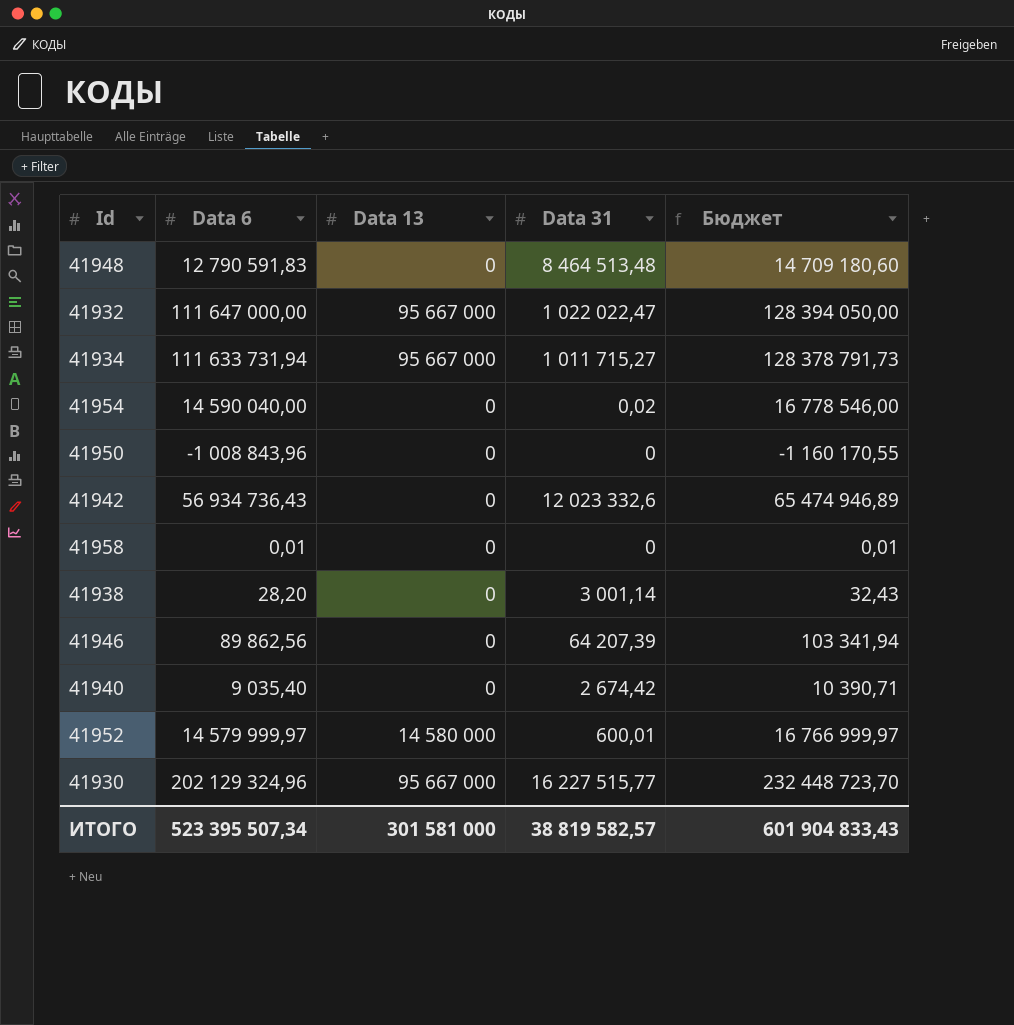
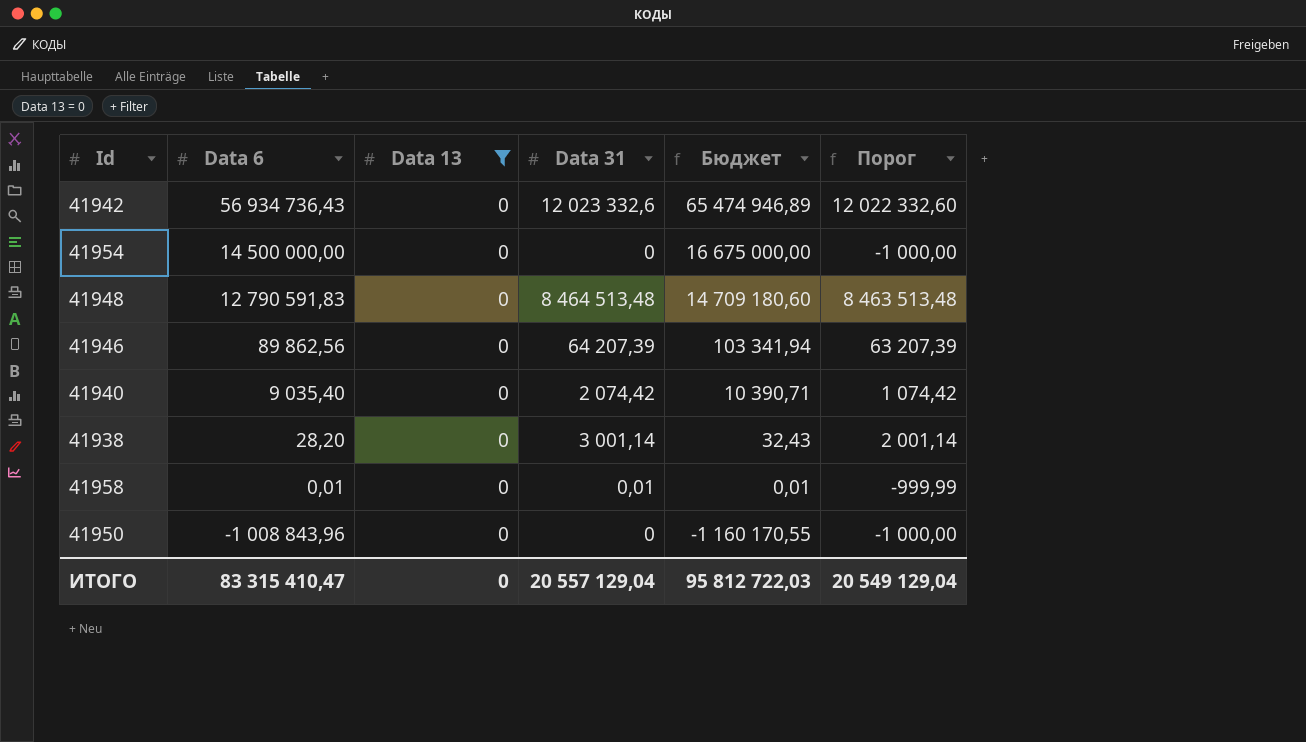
filter: none -> Data 13 = 0
row order: none -> Data 6 descending
column Порог | formula: none -> [Data 31] - 1000
41954 | Data 6: 14 590 040,00 -> 14 500 000,00
41954 | Data 31: 0,02 -> 0
41954 | Бюджет: 16 778 546,00 -> 16 675 000,00
41940 | Data 31: 2 674,42 -> 2 074,42
41958 | Data 31: 0 -> 0,01
ИТОГО | Data 6: 523 395 507,34 -> 83 315 410,47
ИТОГО | Data 13: 301 581 000 -> 0
ИТОГО | Data 31: 38 819 582,57 -> 20 557 129,04
ИТОГО | Бюджет: 601 904 833,43 -> 95 812 722,03

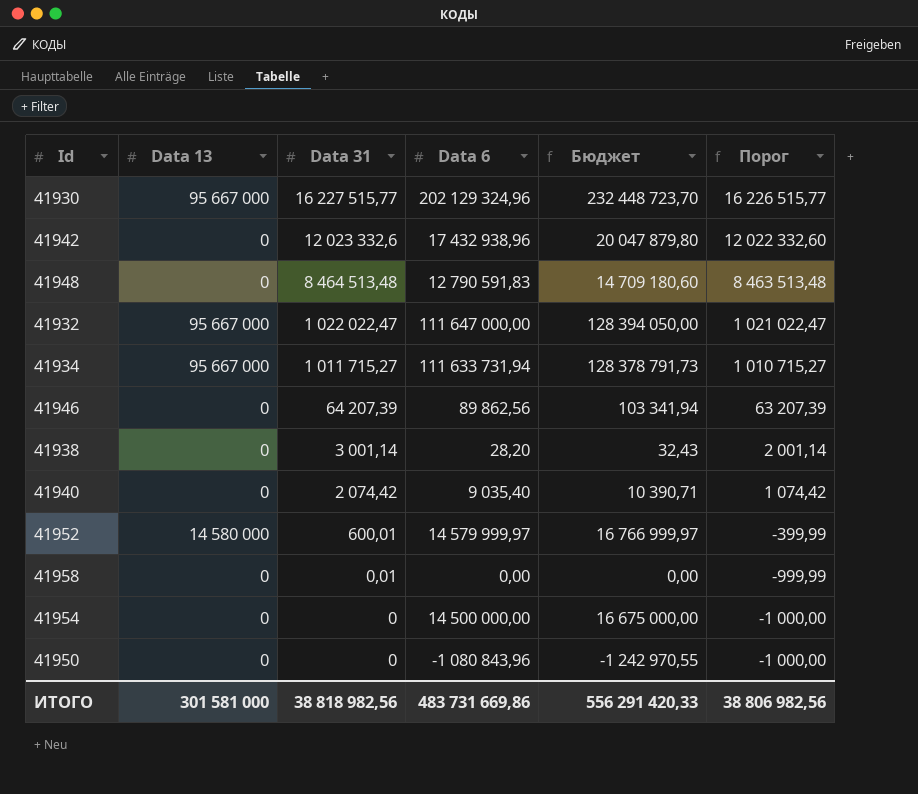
filter: Data 13 = 0 -> none
row order: Data 6 descending -> Data 31 descending
column Data 6 | position: 2 -> 4
41942 | Data 6: 56 934 736,43 -> 17 432 938,96
41942 | Бюджет: 65 474 946,89 -> 20 047 879,80
41958 | Data 6: 0,01 -> 0,00
41958 | Бюджет: 0,01 -> 0,00
41950 | Data 6: -1 008 843,96 -> -1 080 843,96
41950 | Бюджет: -1 160 170,55 -> -1 242 970,55
ИТОГО | Data 13: 0 -> 301 581 000
ИТОГО | Data 31: 20 557 129,04 -> 38 818 982,56
ИТОГО | Data 6: 83 315 410,47 -> 483 731 669,86
ИТОГО | Бюджет: 95 812 722,03 -> 556 291 420,33
ИТОГО | Порог: 20 549 129,04 -> 38 806 982,56

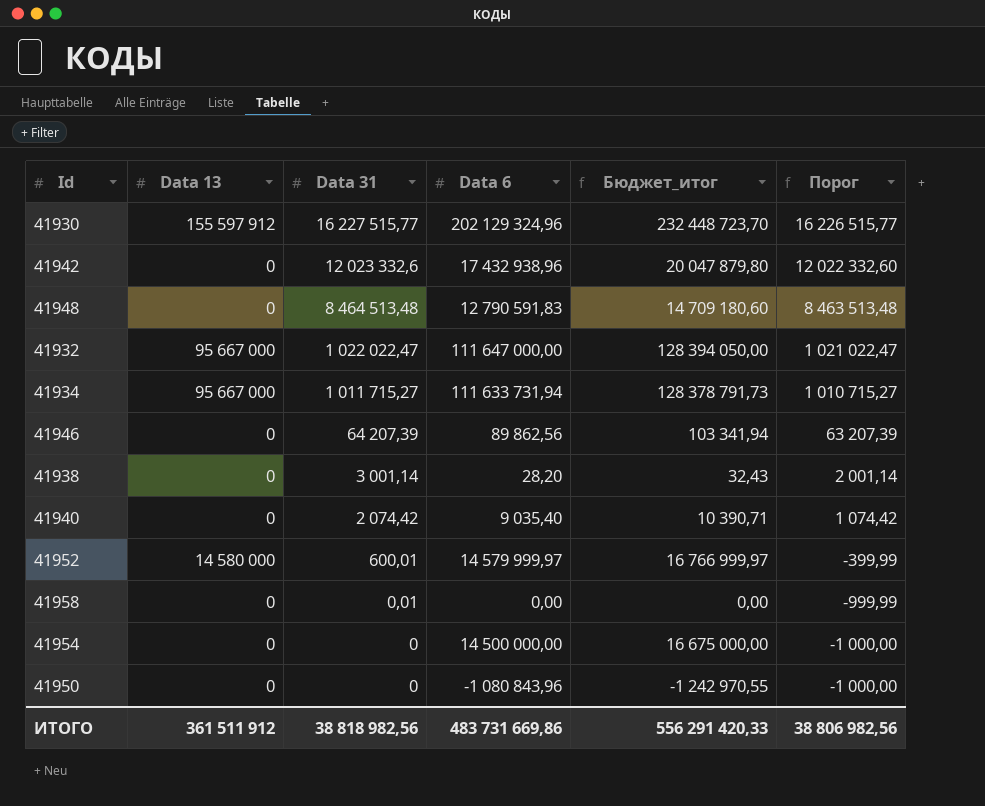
column name: Бюджет -> Бюджет_итог
41930 | Data 13: 95 667 000 -> 155 597 912
ИТОГО | Data 13: 301 581 000 -> 361 511 912

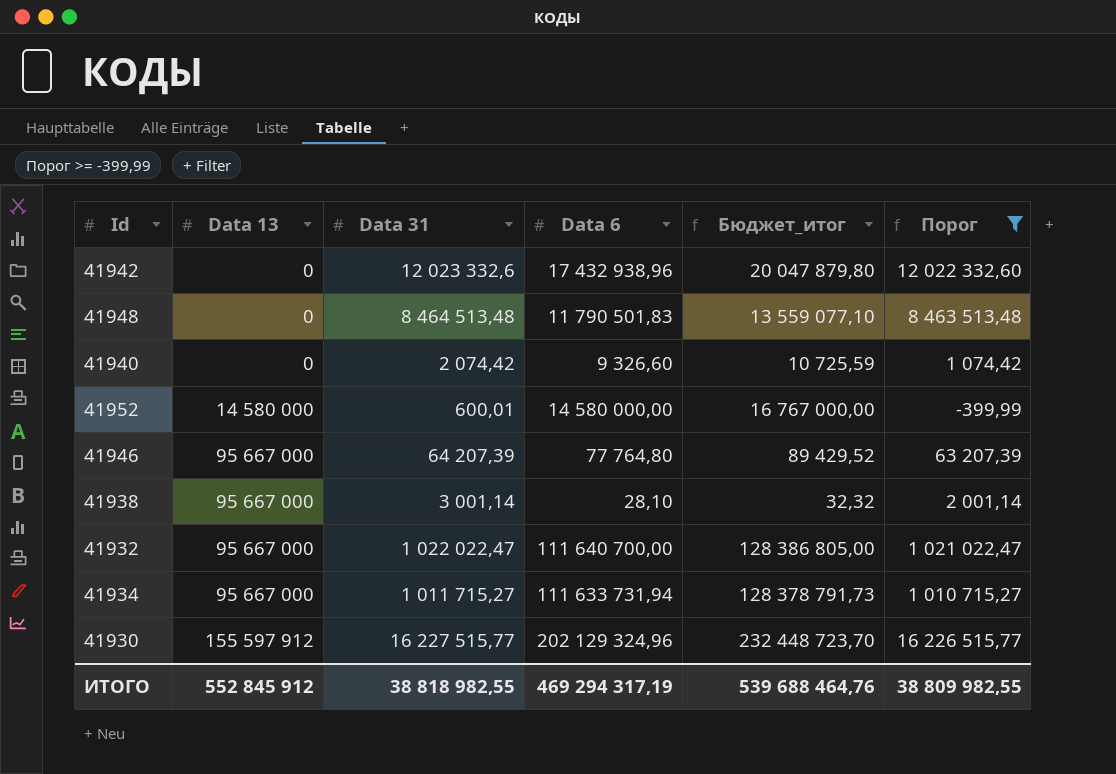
filter: none -> Порог >= -399,99
row order: Data 31 descending -> Data 13 ascending
41948 | Data 6: 12 790 591,83 -> 11 790 501,83
41948 | Бюджет_итог: 14 709 180,60 -> 13 559 077,10
41940 | Data 6: 9 035,40 -> 9 326,60
41940 | Бюджет_итог: 10 390,71 -> 10 725,59
41952 | Data 6: 14 579 999,97 -> 14 580 000,00
41952 | Бюджет_итог: 16 766 999,97 -> 16 767 000,00
41946 | Data 13: 0 -> 95 667 000
41946 | Data 6: 89 862,56 -> 77 764,80
41946 | Бюджет_итог: 103 341,94 -> 89 429,52
41938 | Data 13: 0 -> 95 667 000
41938 | Data 6: 28,20 -> 28,10
41938 | Бюджет_итог: 32,43 -> 32,32
41932 | Data 6: 111 647 000,00 -> 111 640 700,00
41932 | Бюджет_итог: 128 394 050,00 -> 128 386 805,00
ИТОГО | Data 13: 361 511 912 -> 552 845 912
ИТОГО | Data 31: 38 818 982,56 -> 38 818 982,55
ИТОГО | Data 6: 483 731 669,86 -> 469 294 317,19
ИТОГО | Бюджет_итог: 556 291 420,33 -> 539 688 464,76
ИТОГО | Порог: 38 806 982,56 -> 38 809 982,55

